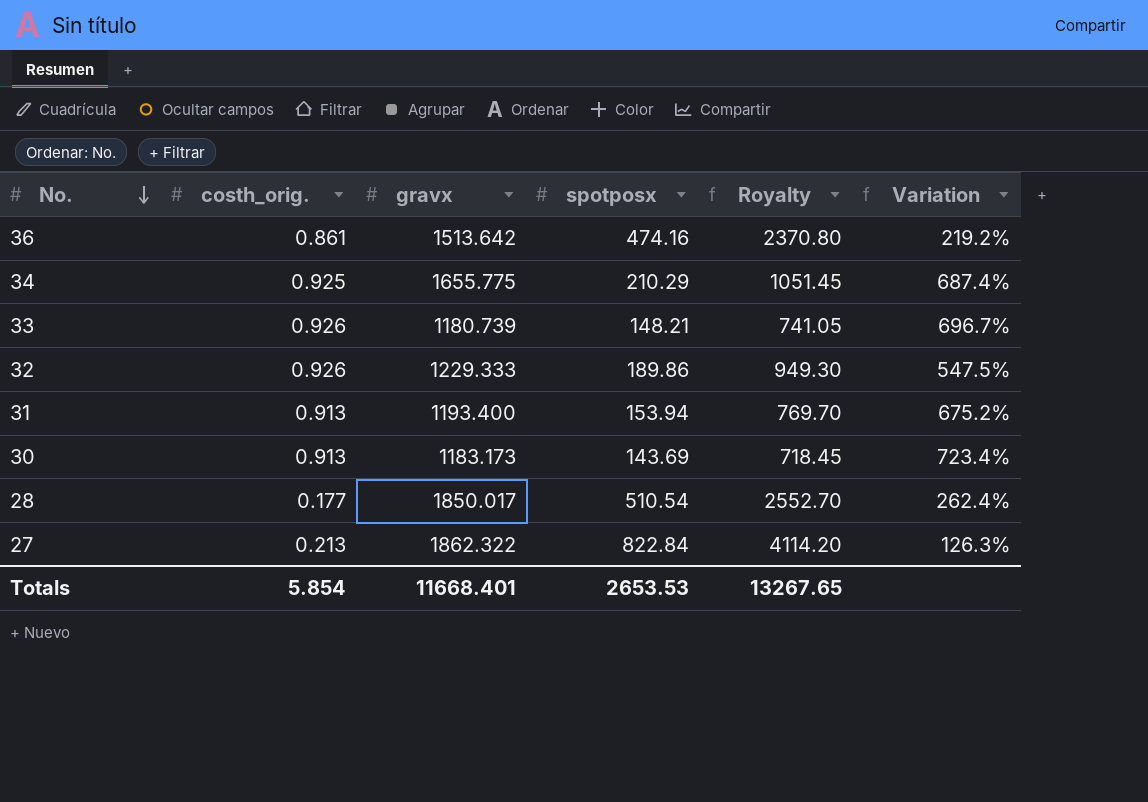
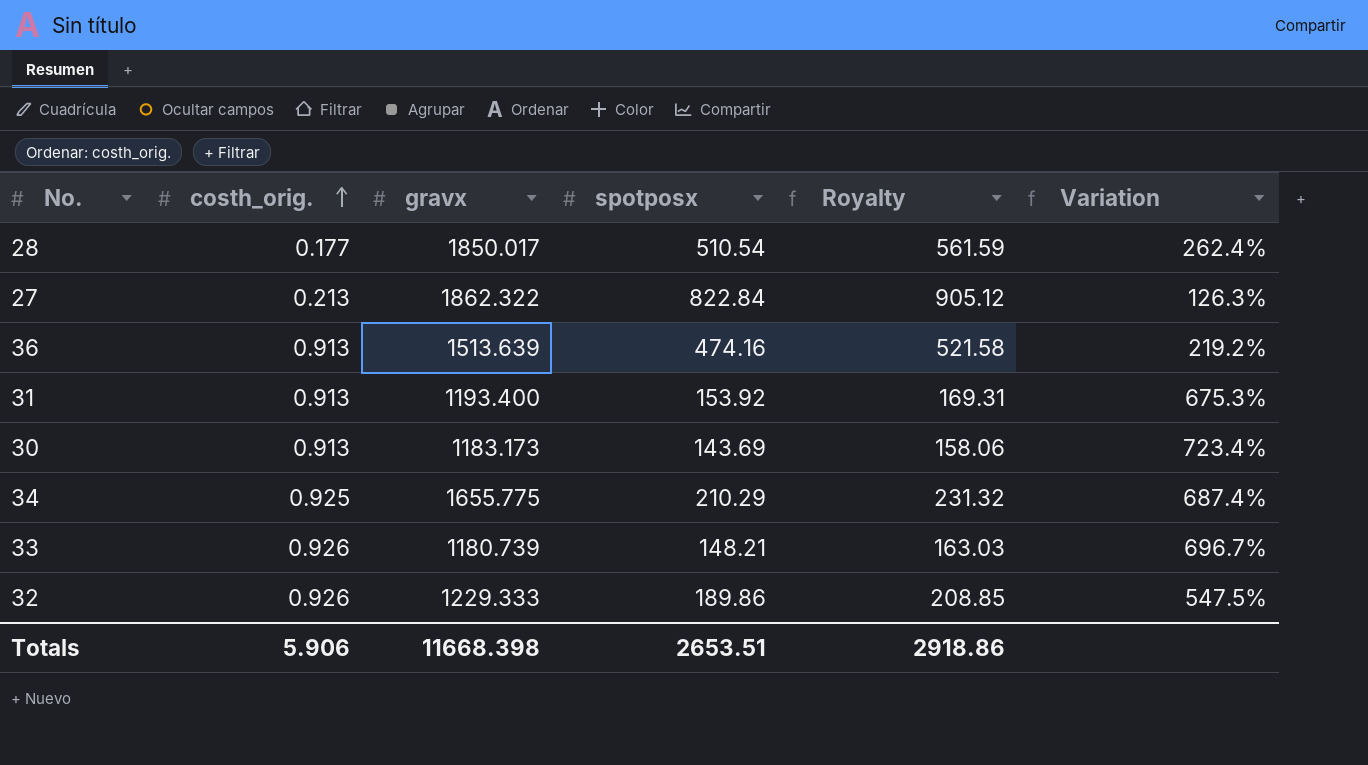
row order: No. descending -> costh_orig. ascending
column Royalty | formula: [spotposx] * 5 -> [spotposx] * 1.1
36 | costh_orig.: 0.861 -> 0.913
36 | gravx: 1513.642 -> 1513.639
31 | spotposx: 153.94 -> 153.92
31 | Variation: 675.2% -> 675.3%
Totals | costh_orig.: 5.854 -> 5.906
Totals | gravx: 11668.401 -> 11668.398
Totals | spotposx: 2653.53 -> 2653.51
Totals | Royalty: 13267.65 -> 2918.86

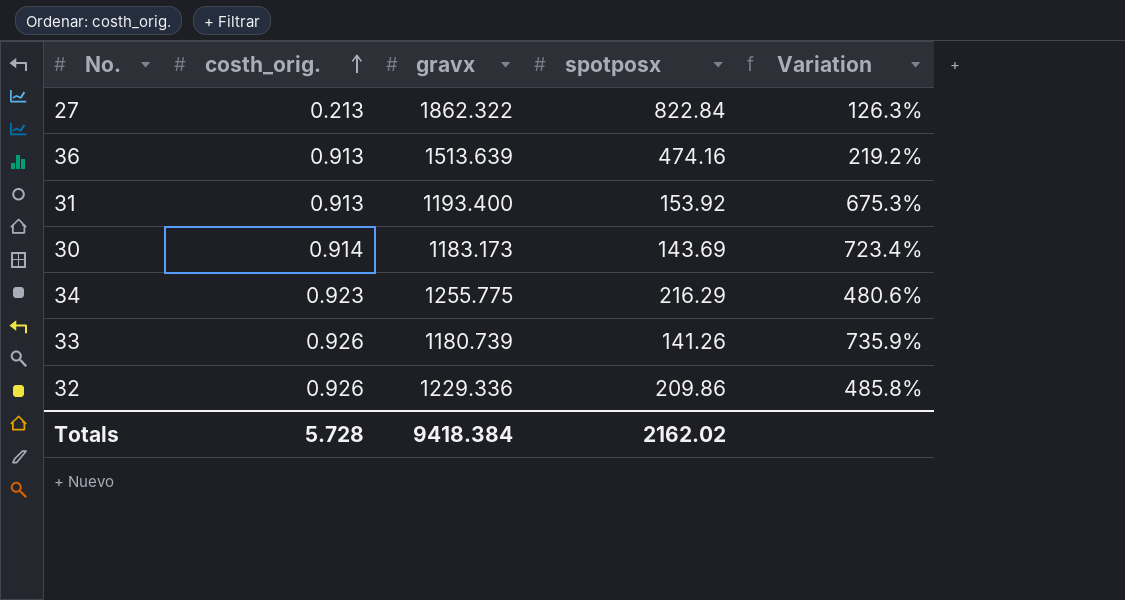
column Royalty | formula: [spotposx] * 1.1 -> none
row 28: 0.177 | 1850.017 | 510.54 | 561.59 | 262.4% -> none
30 | costh_orig.: 0.913 -> 0.914
34 | costh_orig.: 0.925 -> 0.923
34 | gravx: 1655.775 -> 1255.775
34 | spotposx: 210.29 -> 216.29
34 | Variation: 687.4% -> 480.6%
33 | spotposx: 148.21 -> 141.26
33 | Variation: 696.7% -> 735.9%
32 | gravx: 1229.333 -> 1229.336
32 | spotposx: 189.86 -> 209.86
32 | Variation: 547.5% -> 485.8%
Totals | costh_orig.: 5.906 -> 5.728
Totals | gravx: 11668.398 -> 9418.384
Totals | spotposx: 2653.51 -> 2162.02

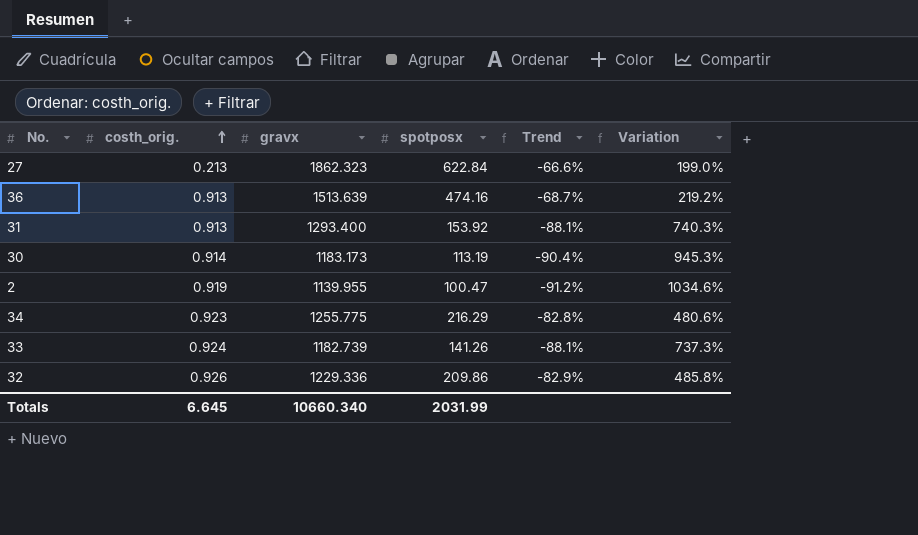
column Trend | formula: none -> ([spotposx] - [gravx]) / [gravx]
27 | gravx: 1862.322 -> 1862.323
27 | spotposx: 822.84 -> 622.84
27 | Variation: 126.3% -> 199.0%
31 | gravx: 1193.400 -> 1293.400
31 | Variation: 675.3% -> 740.3%
30 | spotposx: 143.69 -> 113.19
30 | Variation: 723.4% -> 945.3%
row 2: none -> 0.919 | 1139.955 | 100.47 | -91.2% | 1034.6%
33 | costh_orig.: 0.926 -> 0.924
33 | gravx: 1180.739 -> 1182.739
33 | Variation: 735.9% -> 737.3%
Totals | costh_orig.: 5.728 -> 6.645
Totals | gravx: 9418.384 -> 10660.340
Totals | spotposx: 2162.02 -> 2031.99

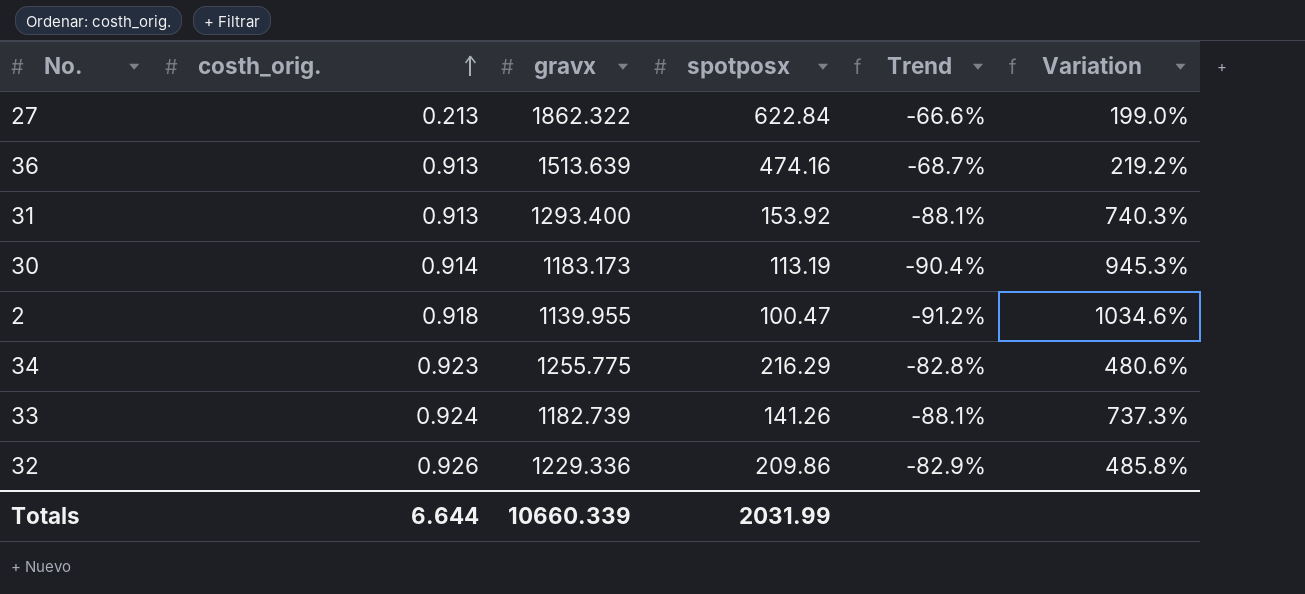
27 | gravx: 1862.323 -> 1862.322
2 | costh_orig.: 0.919 -> 0.918
Totals | costh_orig.: 6.645 -> 6.644
Totals | gravx: 10660.340 -> 10660.339

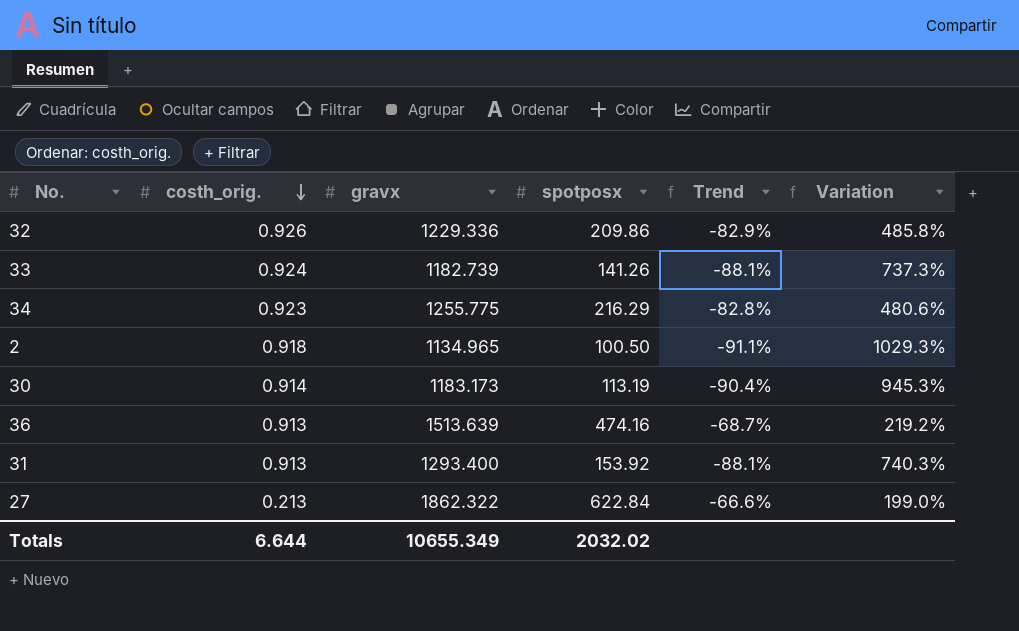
row order: costh_orig. ascending -> costh_orig. descending
2 | gravx: 1139.955 -> 1134.965
2 | spotposx: 100.47 -> 100.50
2 | Trend: -91.2% -> -91.1%
2 | Variation: 1034.6% -> 1029.3%
Totals | gravx: 10660.339 -> 10655.349
Totals | spotposx: 2031.99 -> 2032.02

